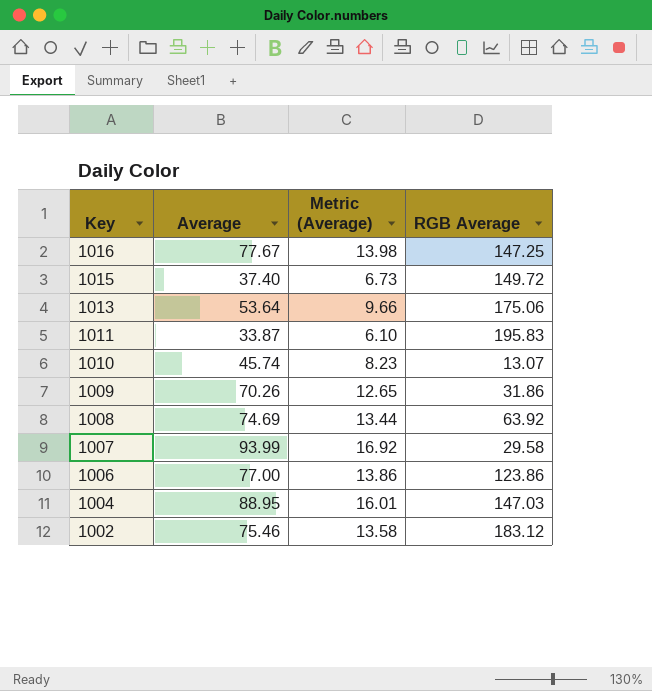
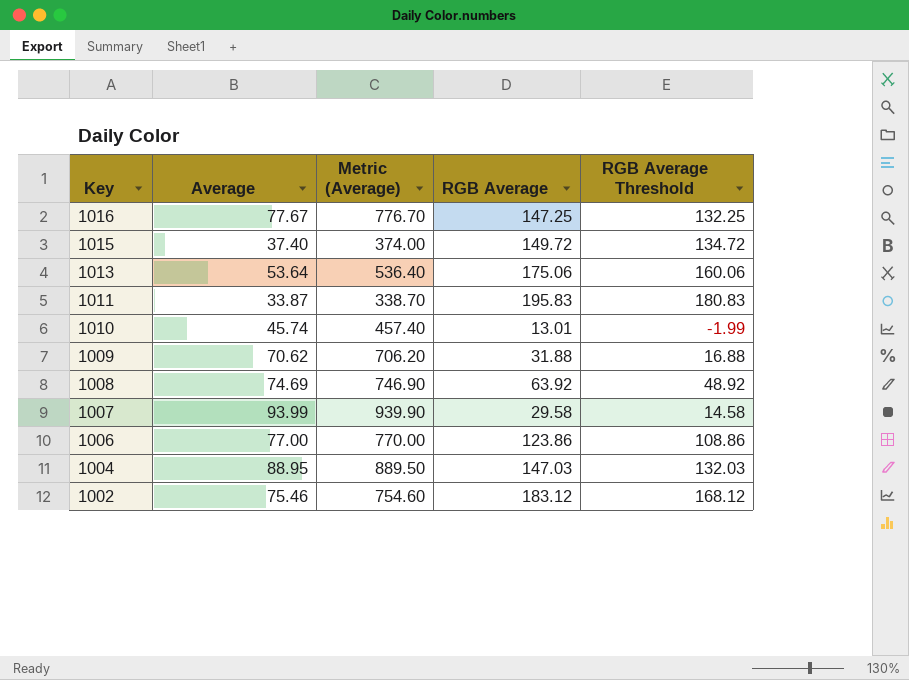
column Metric (Average) | formula: [Average] * 0.18 -> [Average] * 10
column RGB Average Threshold | formula: none -> [RGB Average] - 15
1010 | RGB Average: 13.07 -> 13.01
1009 | Average: 70.26 -> 70.62
1009 | RGB Average: 31.86 -> 31.88

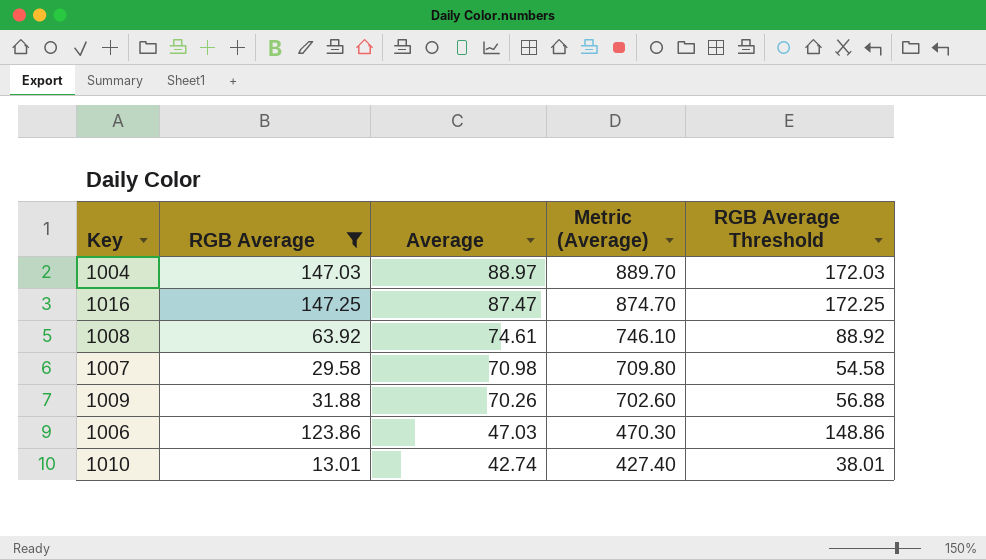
filter: none -> RGB Average <= 147.25
row order: Key descending -> Average descending
column RGB Average | position: 4 -> 2
column RGB Average Threshold | formula: [RGB Average] - 15 -> [RGB Average] + 25
1004 | Average: 88.95 -> 88.97
1004 | Metric (Average): 889.50 -> 889.70
1016 | Average: 77.67 -> 87.47
1016 | Metric (Average): 776.70 -> 874.70
1008 | Average: 74.69 -> 74.61
1008 | Metric (Average): 746.90 -> 746.10
1007 | Average: 93.99 -> 70.98
1007 | Metric (Average): 939.90 -> 709.80
1009 | Average: 70.62 -> 70.26
1009 | Metric (Average): 706.20 -> 702.60
1006 | Average: 77.00 -> 47.03
1006 | Metric (Average): 770.00 -> 470.30
1010 | Average: 45.74 -> 42.74
1010 | Metric (Average): 457.40 -> 427.40

